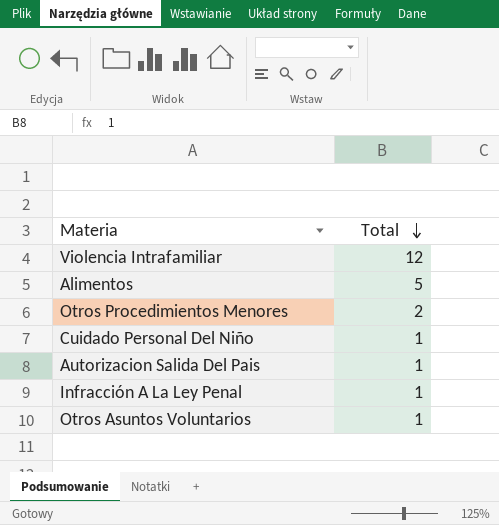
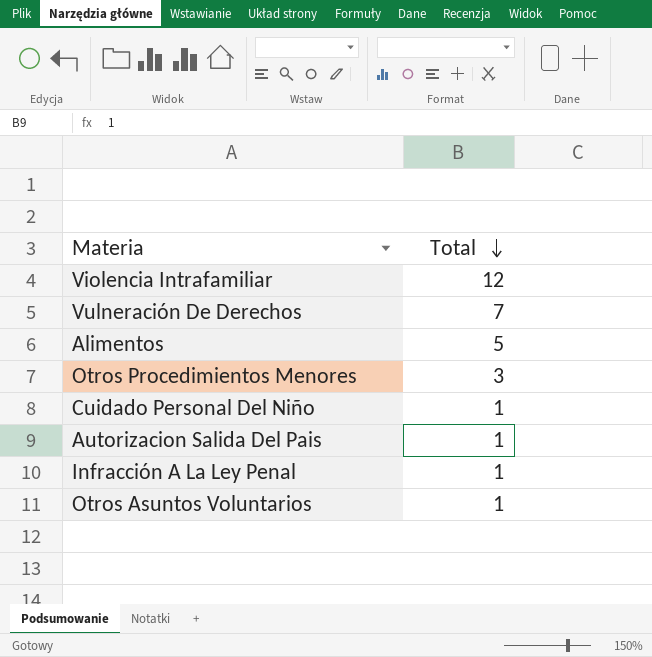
row Vulneración De Derechos: none -> 7
Otros Procedimientos Menores | Total: 2 -> 3

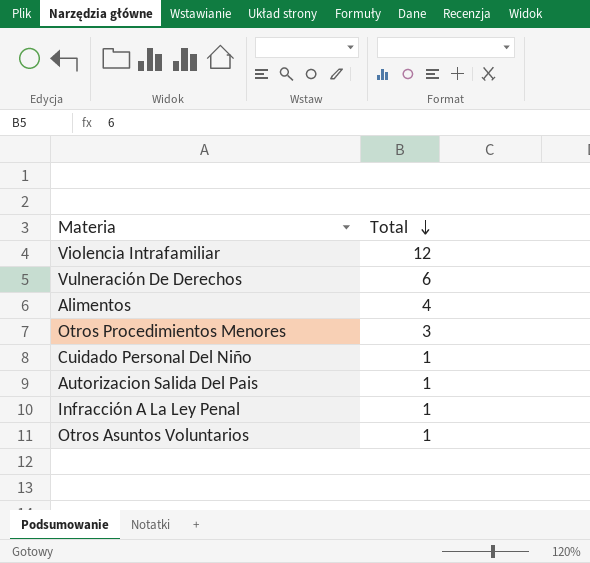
Vulneración De Derechos | Total: 7 -> 6
Alimentos | Total: 5 -> 4

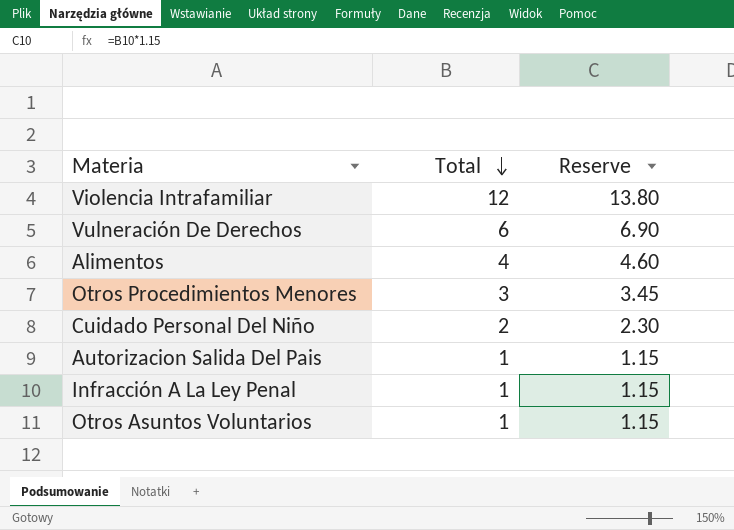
column Reserve | formula: none -> [Total] * 1.15
Cuidado Personal Del Niño | Total: 1 -> 2

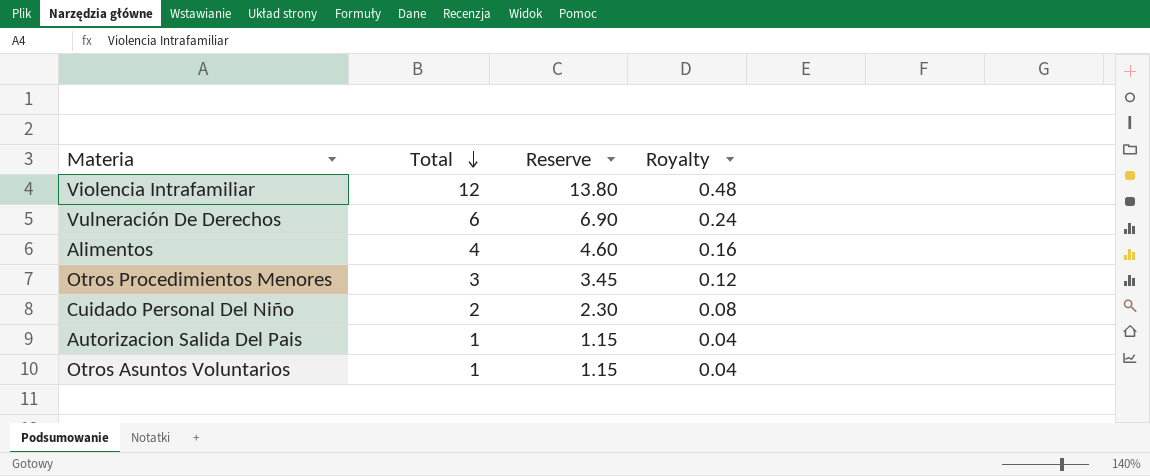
column Royalty | formula: none -> [Total] * 0.04
row Infracción A La Ley Penal: 1 | 1.15 -> none

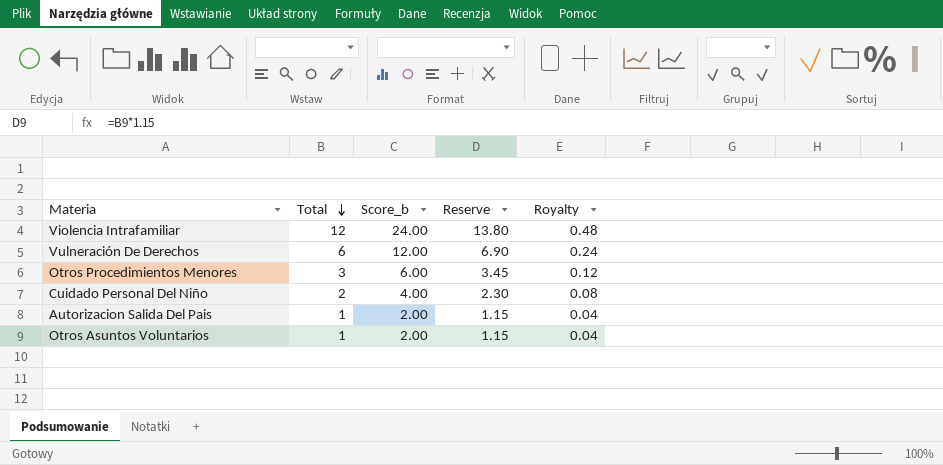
column Score_b | formula: none -> [Total] * 2
row Alimentos: 4 | 4.60 | 0.16 -> none

